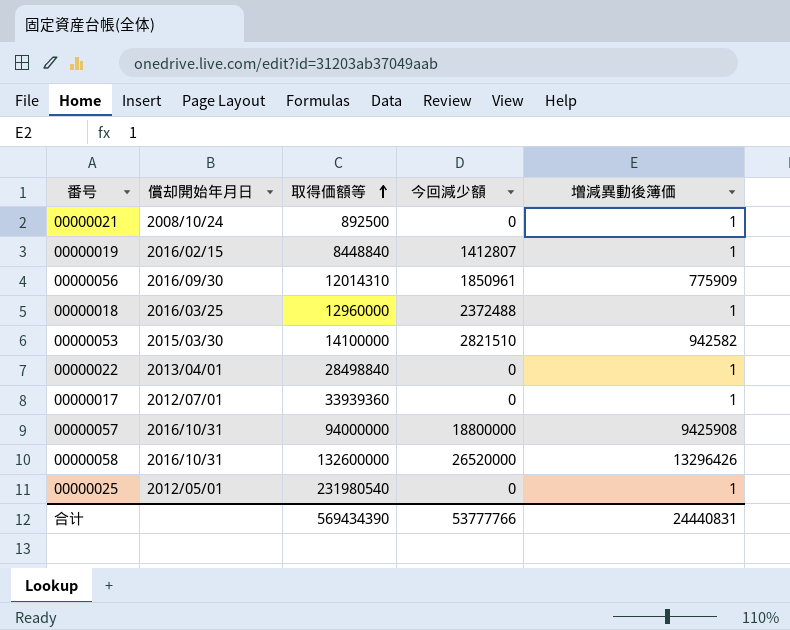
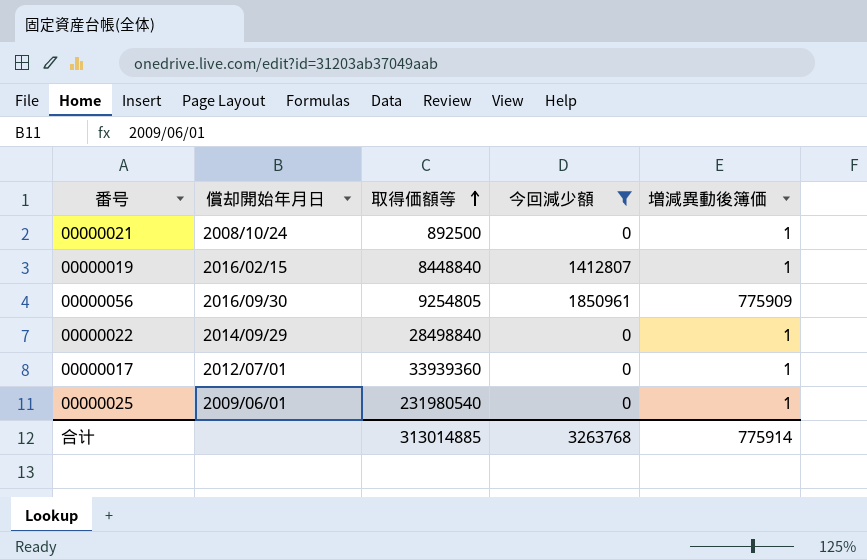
filter: none -> 今回減少額 <= 1850961
00000056 | 取得価額等: 12014310 -> 9254805
00000022 | 償却開始年月日: 2013/04/01 -> 2014/09/29
00000025 | 償却開始年月日: 2012/05/01 -> 2009/06/01
合计 | 取得価額等: 569434390 -> 313014885
合计 | 今回減少額: 53777766 -> 3263768
合计 | 増減異動後簿価: 24440831 -> 775914

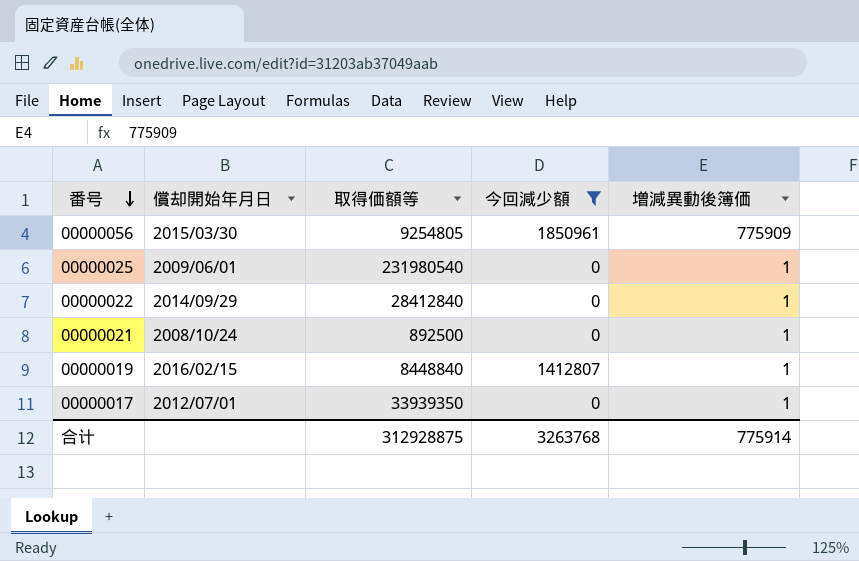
row order: 取得価額等 ascending -> 番号 descending
00000056 | 償却開始年月日: 2016/09/30 -> 2015/03/30
00000022 | 取得価額等: 28498840 -> 28412840
00000017 | 取得価額等: 33939360 -> 33939350
合计 | 取得価額等: 313014885 -> 312928875

